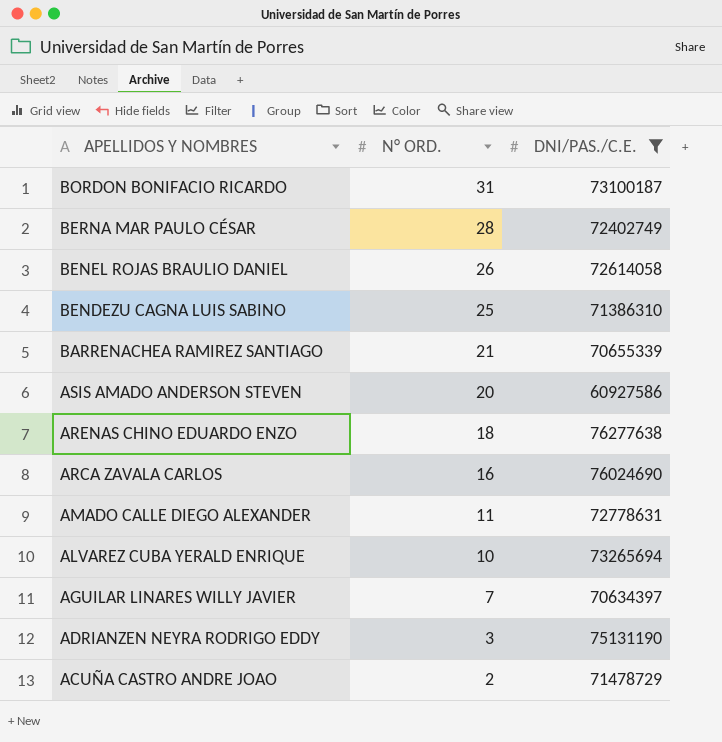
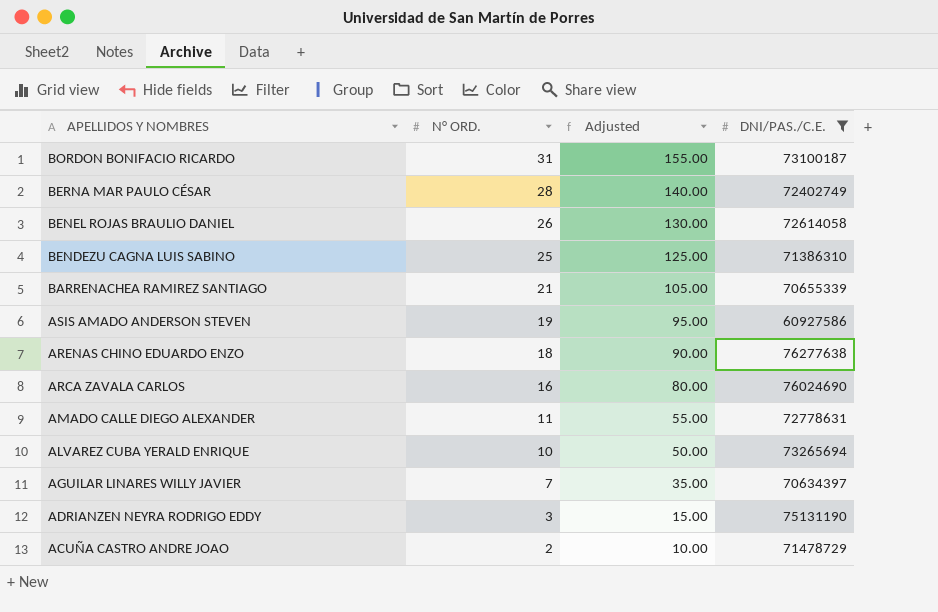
column Adjusted | formula: none -> [N° ORD.] * 5
ASIS AMADO ANDERSON STEVEN | N° ORD.: 20 -> 19

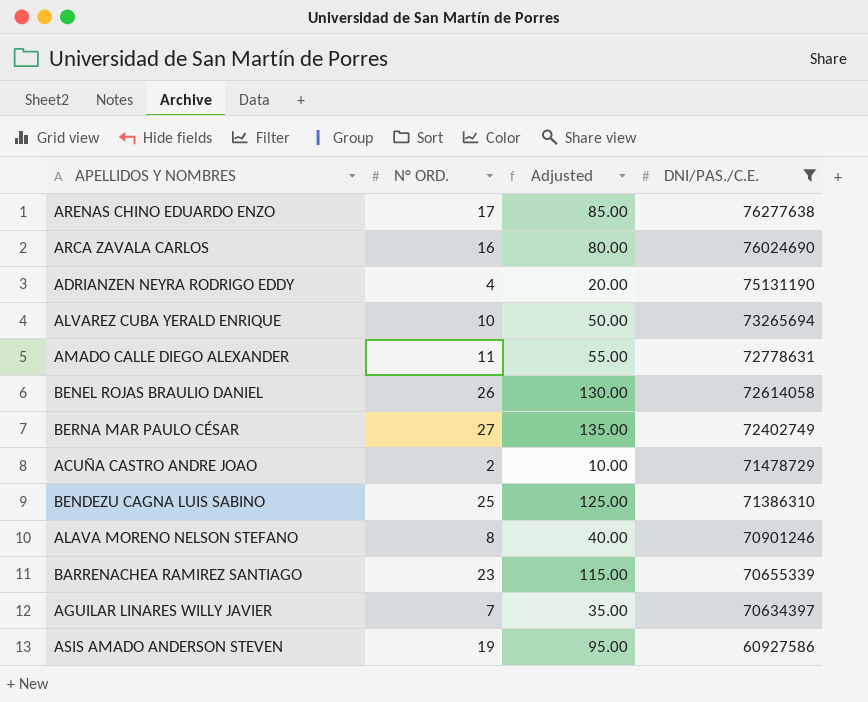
row order: APELLIDOS Y NOMBRES descending -> DNI/PAS./C.E. descending
row BORDON BONIFACIO RICARDO: 31 | 155.00 | 73100187 -> none
ARENAS CHINO EDUARDO ENZO | N° ORD.: 18 -> 17
ARENAS CHINO EDUARDO ENZO | Adjusted: 90.00 -> 85.00
ADRIANZEN NEYRA RODRIGO EDDY | N° ORD.: 3 -> 4
ADRIANZEN NEYRA RODRIGO EDDY | Adjusted: 15.00 -> 20.00
BERNA MAR PAULO CÉSAR | N° ORD.: 28 -> 27
BERNA MAR PAULO CÉSAR | Adjusted: 140.00 -> 135.00
row ALAVA MORENO NELSON STEFANO: none -> 8 | 40.00 | 70901246
BARRENACHEA RAMIREZ SANTIAGO | N° ORD.: 21 -> 23
BARRENACHEA RAMIREZ SANTIAGO | Adjusted: 105.00 -> 115.00

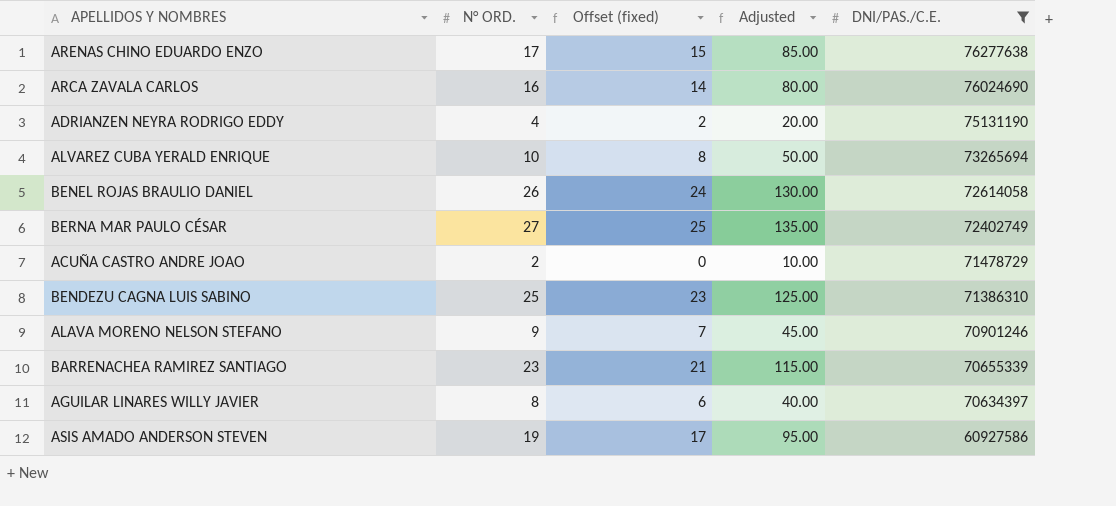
column Offset (fixed) | formula: none -> [N° ORD.] - 2
row AMADO CALLE DIEGO ALEXANDER: 11 | 55.00 | 72778631 -> none
ALAVA MORENO NELSON STEFANO | N° ORD.: 8 -> 9
ALAVA MORENO NELSON STEFANO | Adjusted: 40.00 -> 45.00
AGUILAR LINARES WILLY JAVIER | N° ORD.: 7 -> 8
AGUILAR LINARES WILLY JAVIER | Adjusted: 35.00 -> 40.00

